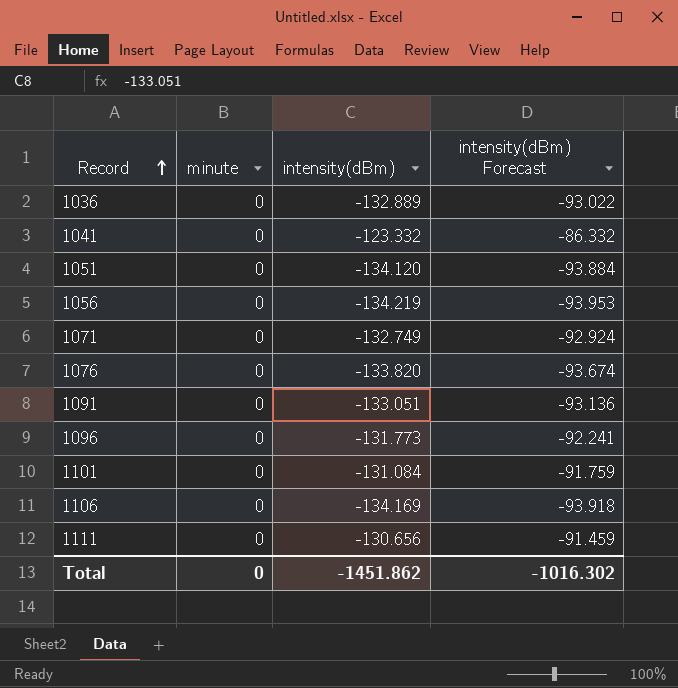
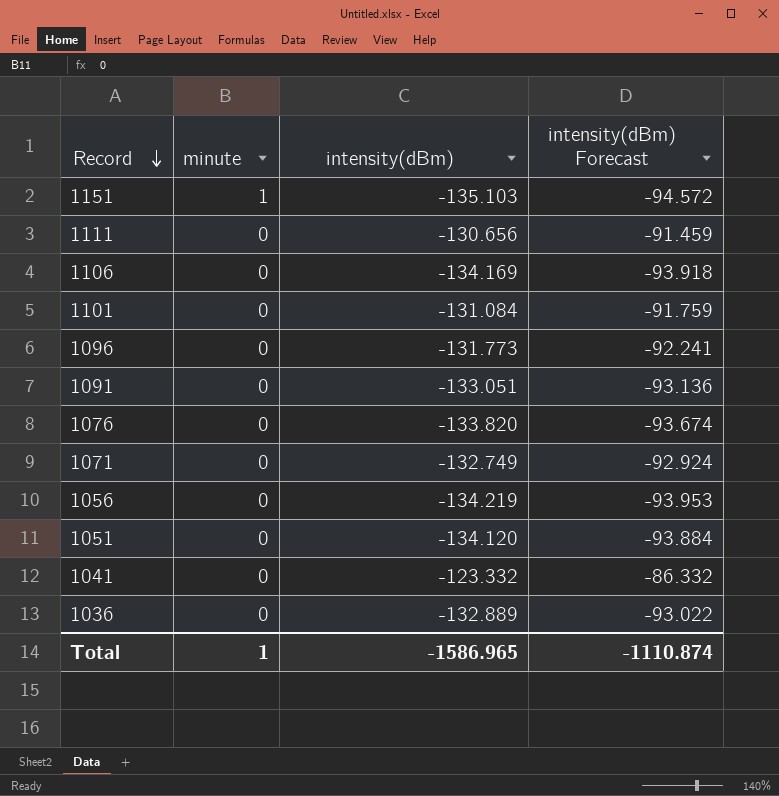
row order: Record ascending -> Record descending
row 1151: none -> 1 | -135.103 | -94.572
Total | minute: 0 -> 1
Total | intensity(dBm): -1451.862 -> -1586.965
Total | intensity(dBm) Forecast: -1016.302 -> -1110.874

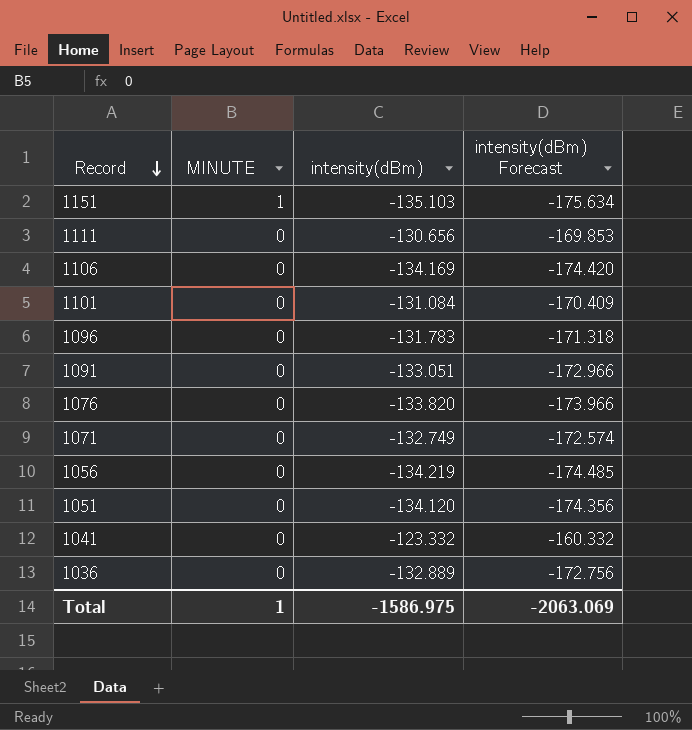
column name: minute -> MINUTE
column intensity(dBm) Forecast | formula: [intensity(dBm)] * 0.7 -> [intensity(dBm)] * 1.3
1096 | intensity(dBm): -131.773 -> -131.783
Total | intensity(dBm): -1586.965 -> -1586.975
Total | intensity(dBm) Forecast: -1110.874 -> -2063.069

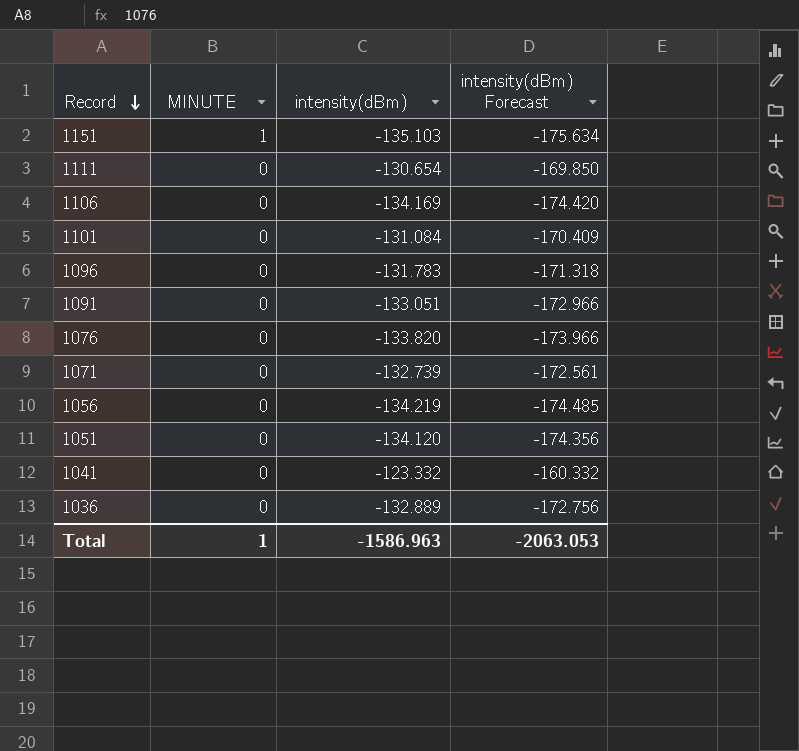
1111 | intensity(dBm): -130.656 -> -130.654
1111 | intensity(dBm) Forecast: -169.853 -> -169.850
1071 | intensity(dBm): -132.749 -> -132.739
1071 | intensity(dBm) Forecast: -172.574 -> -172.561
Total | intensity(dBm): -1586.975 -> -1586.963
Total | intensity(dBm) Forecast: -2063.069 -> -2063.053

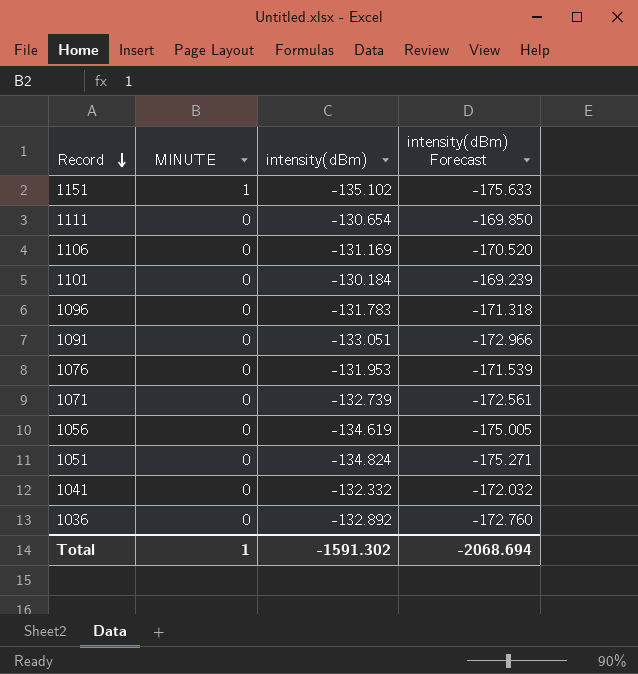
1151 | intensity(dBm): -135.103 -> -135.102
1151 | intensity(dBm) Forecast: -175.634 -> -175.633
1106 | intensity(dBm): -134.169 -> -131.169
1106 | intensity(dBm) Forecast: -174.420 -> -170.520
1101 | intensity(dBm): -131.084 -> -130.184
1101 | intensity(dBm) Forecast: -170.409 -> -169.239
1076 | intensity(dBm): -133.820 -> -131.953
1076 | intensity(dBm) Forecast: -173.966 -> -171.539
1056 | intensity(dBm): -134.219 -> -134.619
1056 | intensity(dBm) Forecast: -174.485 -> -175.005
1051 | intensity(dBm): -134.120 -> -134.824
1051 | intensity(dBm) Forecast: -174.356 -> -175.271
1041 | intensity(dBm): -123.332 -> -132.332
1041 | intensity(dBm) Forecast: -160.332 -> -172.032
1036 | intensity(dBm): -132.889 -> -132.892
1036 | intensity(dBm) Forecast: -172.756 -> -172.760
Total | intensity(dBm): -1586.963 -> -1591.302
Total | intensity(dBm) Forecast: -2063.053 -> -2068.694

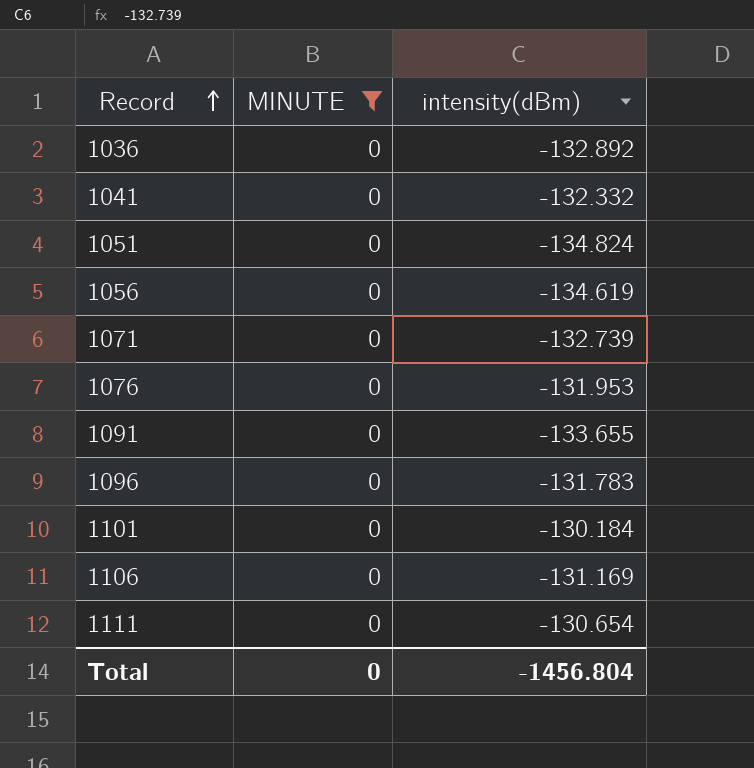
filter: none -> MINUTE = 0
row order: Record descending -> Record ascending
column intensity(dBm) Forecast | formula: [intensity(dBm)] * 1.3 -> none
1091 | intensity(dBm): -133.051 -> -133.655
Total | MINUTE: 1 -> 0
Total | intensity(dBm): -1591.302 -> -1456.804

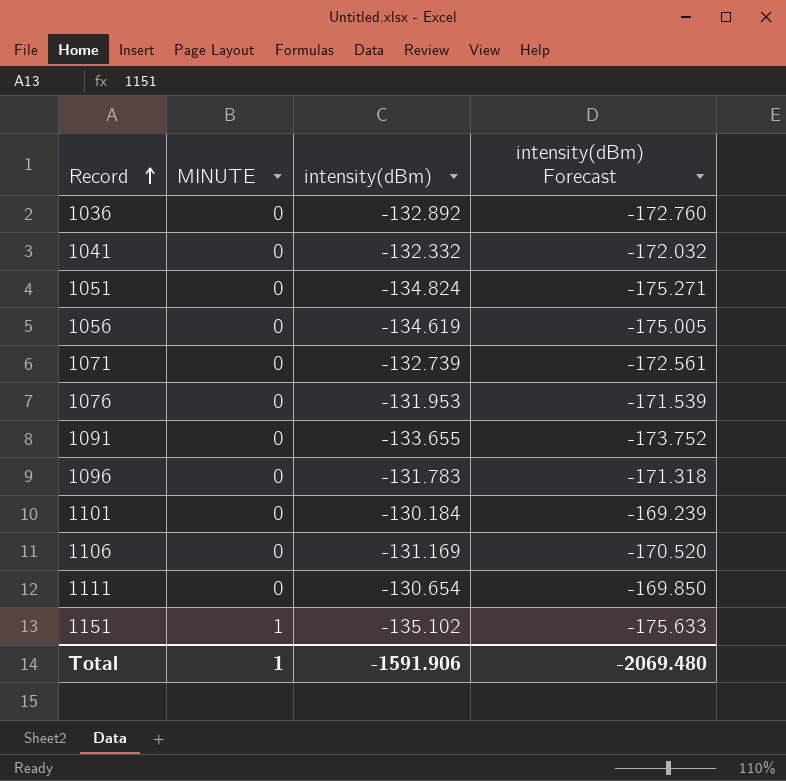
filter: MINUTE = 0 -> none
column intensity(dBm) Forecast | formula: none -> [intensity(dBm)] * 1.3
Total | MINUTE: 0 -> 1
Total | intensity(dBm): -1456.804 -> -1591.906

